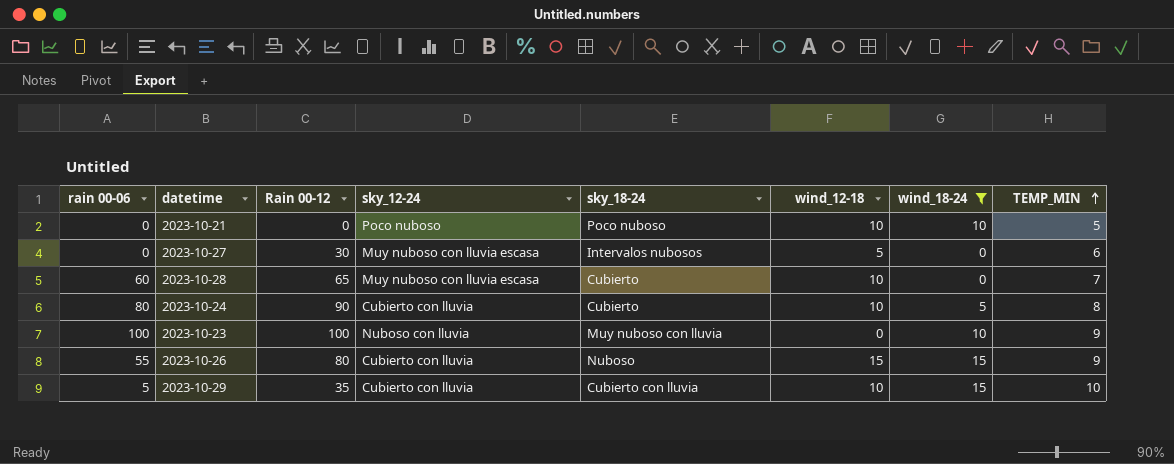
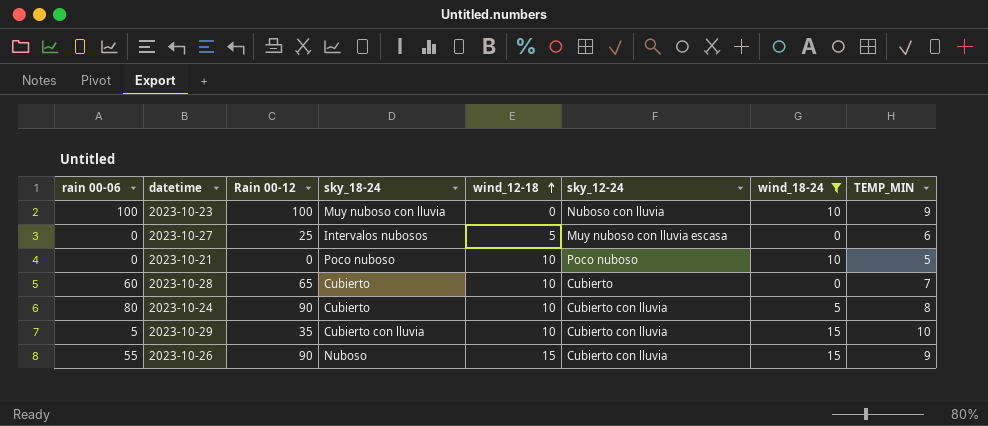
row order: TEMP_MIN ascending -> wind_12-18 ascending
column sky_12-24 | position: 4 -> 6
2023-10-27 | Rain 00-12: 30 -> 25
2023-10-28 | sky_12-24: Muy nuboso con lluvia escasa -> Cubierto
2023-10-26 | Rain 00-12: 80 -> 90

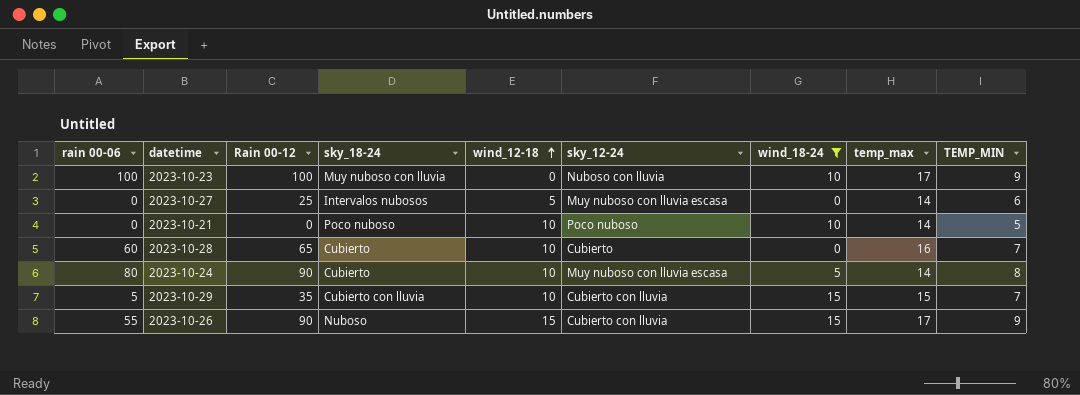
column temp_max | position: none -> 8
2023-10-24 | sky_12-24: Cubierto con lluvia -> Muy nuboso con lluvia escasa
2023-10-29 | TEMP_MIN: 10 -> 7

